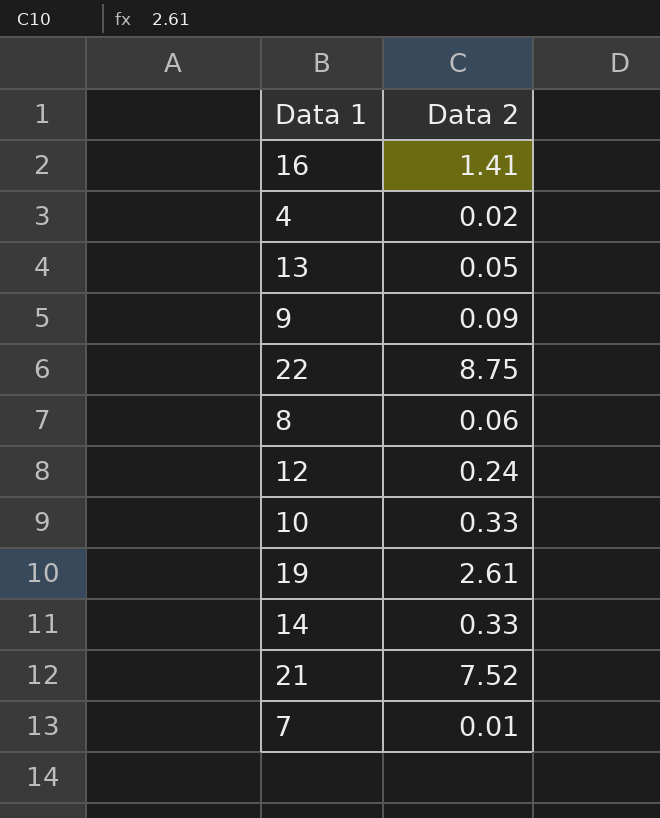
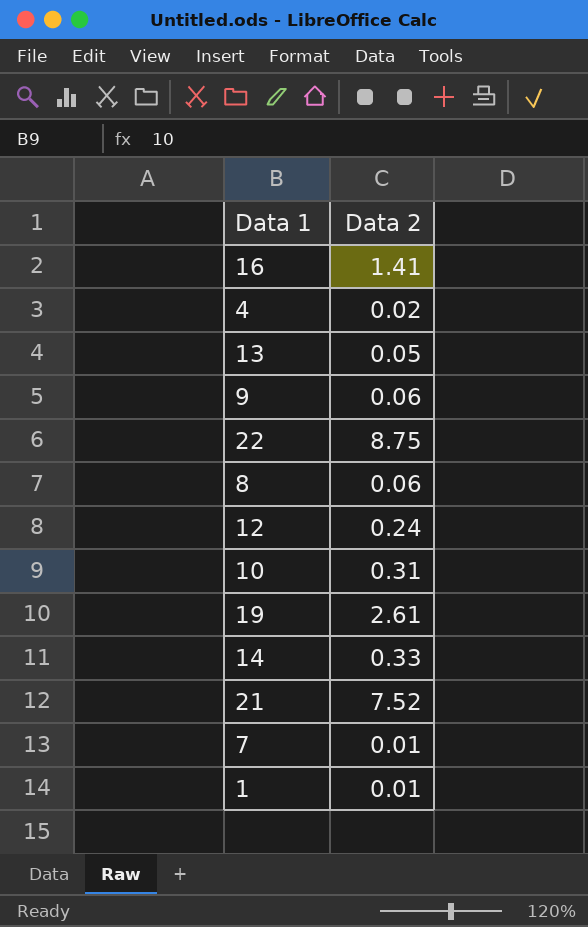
9 | Data 2: 0.09 -> 0.06
10 | Data 2: 0.33 -> 0.31
row 1: none -> 0.01

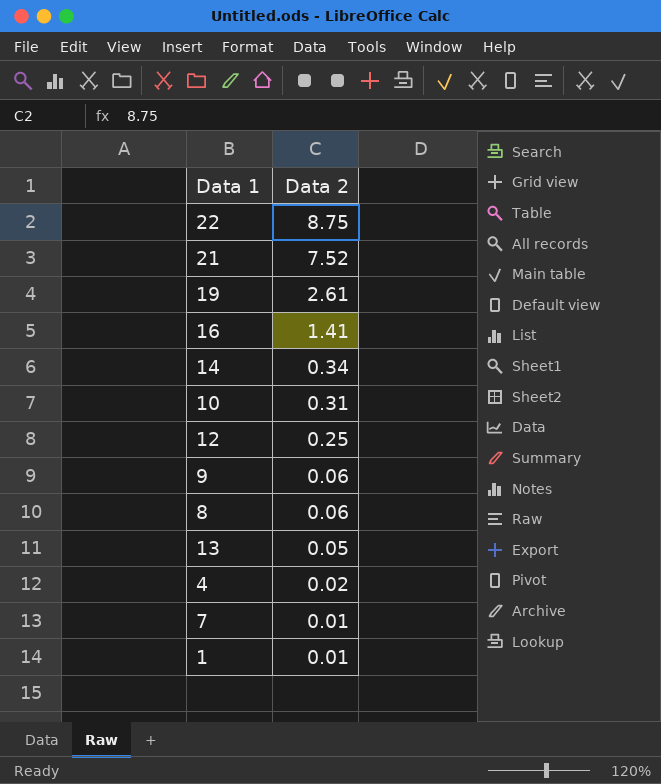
row order: none -> Data 2 descending
14 | Data 2: 0.33 -> 0.34
12 | Data 2: 0.24 -> 0.25

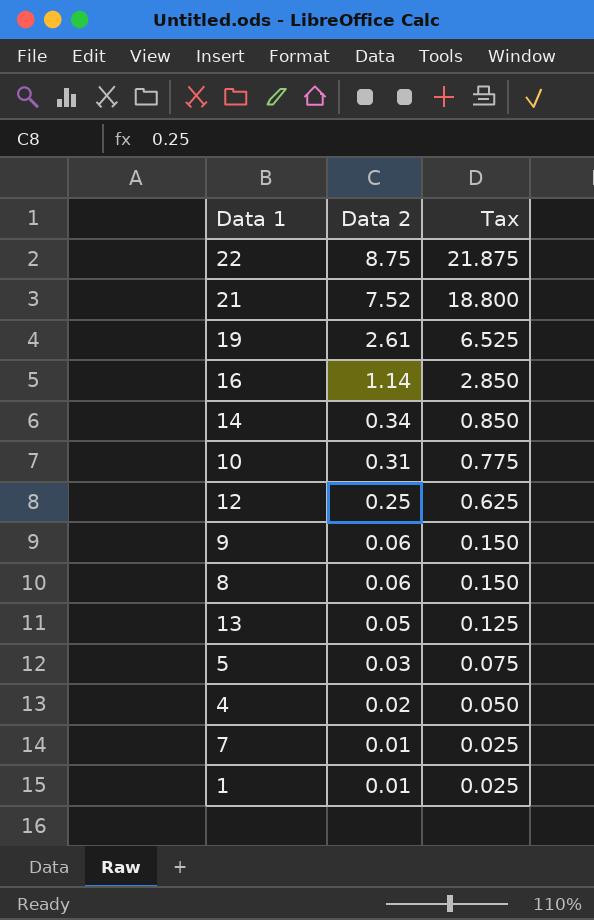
column Tax | formula: none -> [Data 2] * 2.5
16 | Data 2: 1.41 -> 1.14
row 5: none -> 0.03 | 0.075

